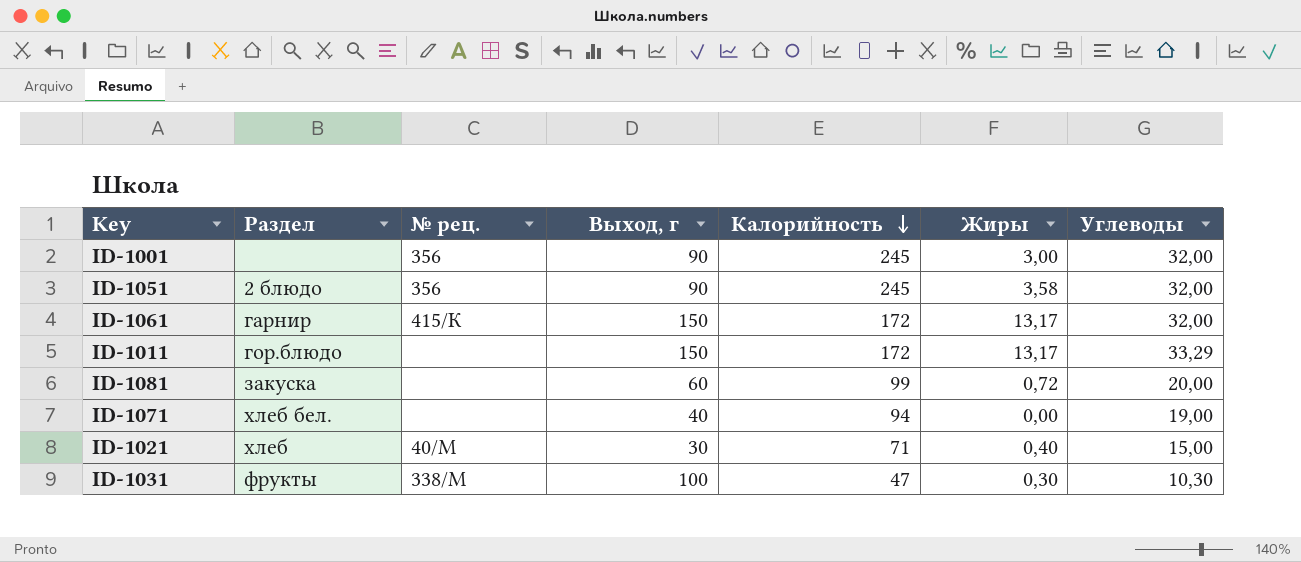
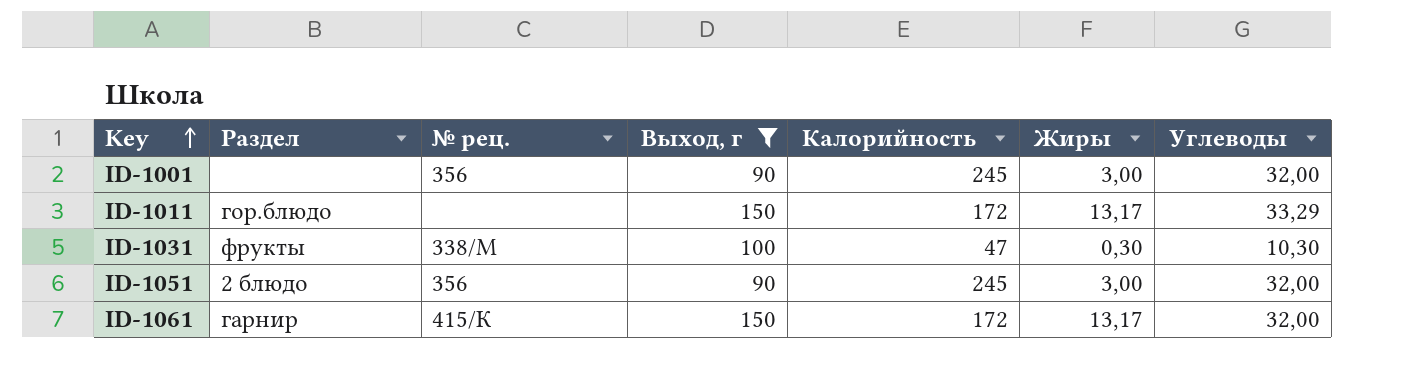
filter: none -> Выход, г >= 90
row order: Калорийность descending -> Key ascending
ID-1051 | Жиры: 3,58 -> 3,00

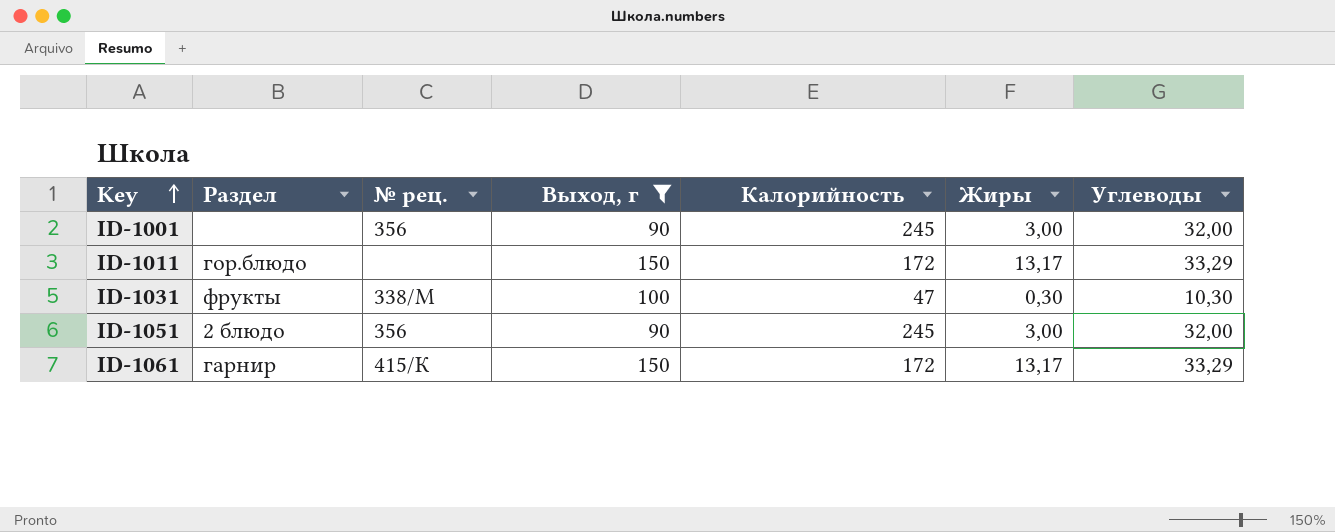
ID-1061 | Углеводы: 32,00 -> 33,29

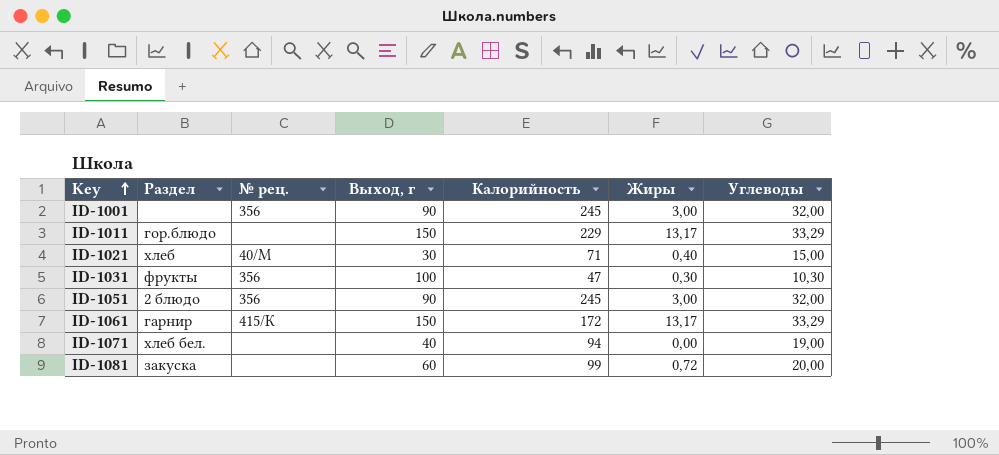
filter: Выход, г >= 90 -> none
ID-1011 | Калорийность: 172 -> 229
ID-1031 | № рец.: 338/М -> 356

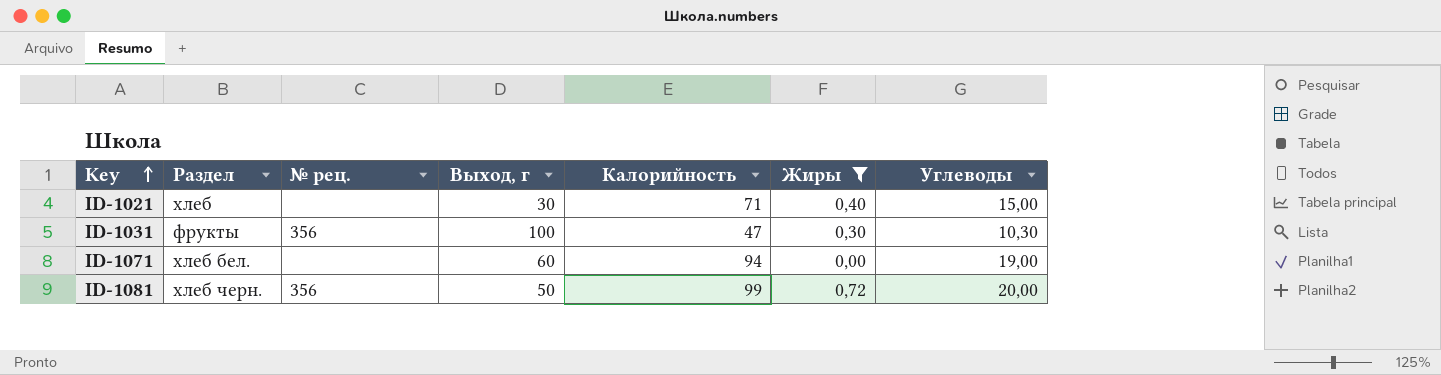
filter: none -> Жиры <= 0,72
ID-1021 | № рец.: 40/М -> none
ID-1071 | Выход, г: 40 -> 60
ID-1081 | Раздел: закуска -> хлеб черн.
ID-1081 | № рец.: none -> 356
ID-1081 | Выход, г: 60 -> 50

